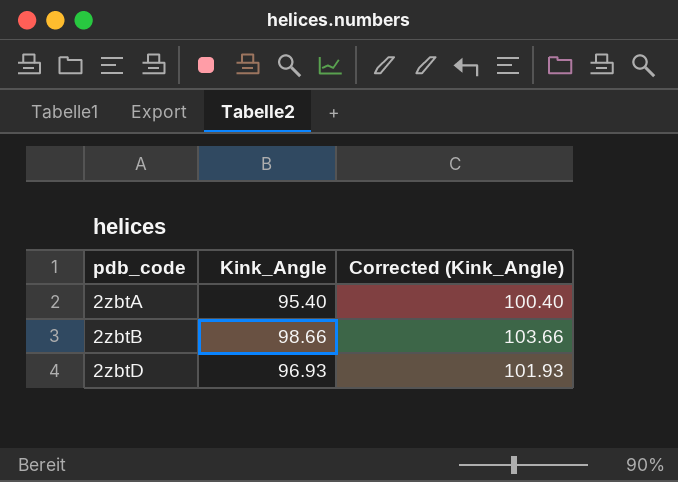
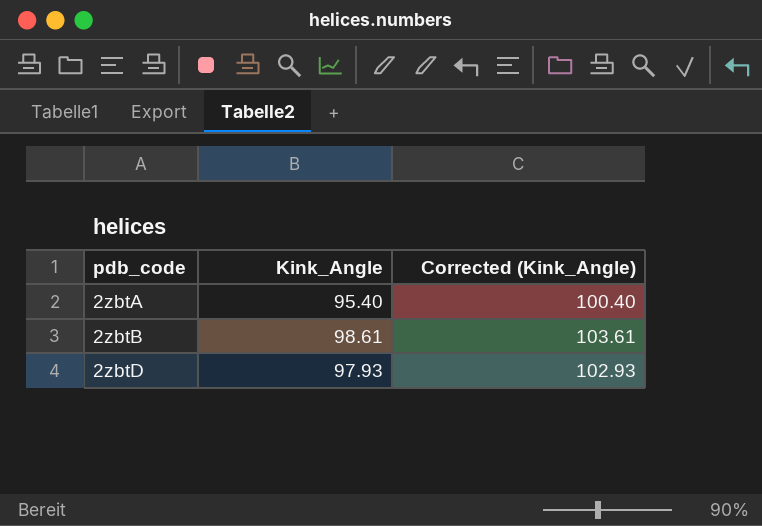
2zbtB | Kink_Angle: 98.66 -> 98.61
2zbtB | Corrected (Kink_Angle): 103.66 -> 103.61
2zbtD | Kink_Angle: 96.93 -> 97.93
2zbtD | Corrected (Kink_Angle): 101.93 -> 102.93

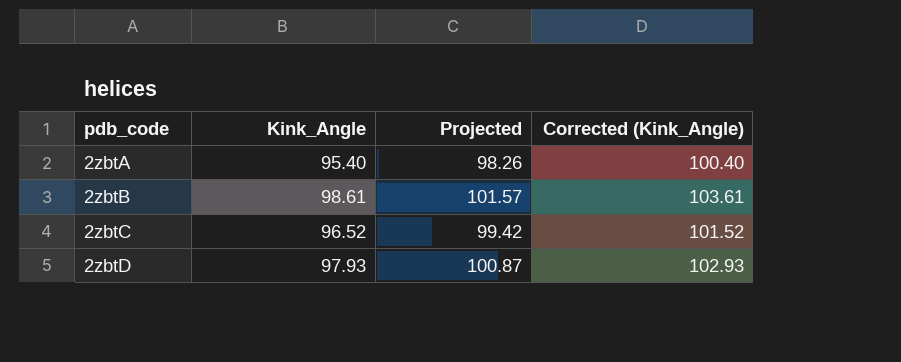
column Projected | formula: none -> [Kink_Angle] * 1.03
row 2zbtC: none -> 96.52 | 99.42 | 101.52

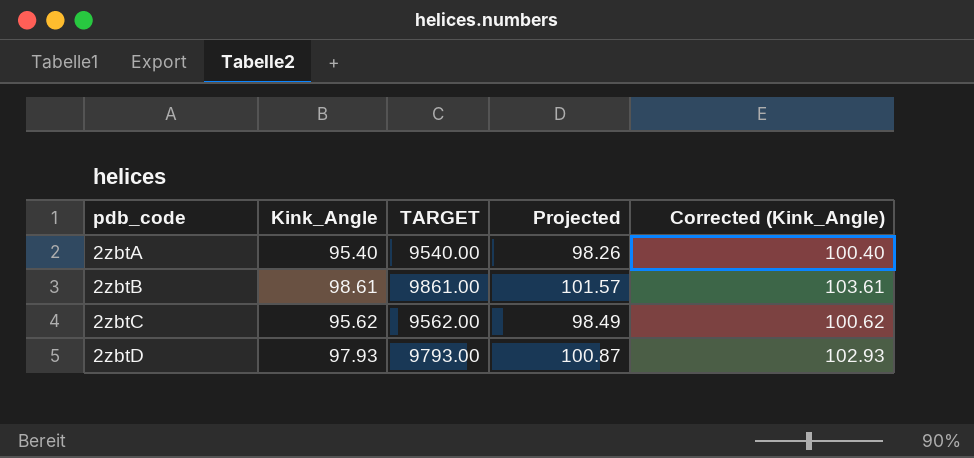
column TARGET | formula: none -> [Kink_Angle] * 100
2zbtC | Kink_Angle: 96.52 -> 95.62
2zbtC | Projected: 99.42 -> 98.49
2zbtC | Corrected (Kink_Angle): 101.52 -> 100.62

